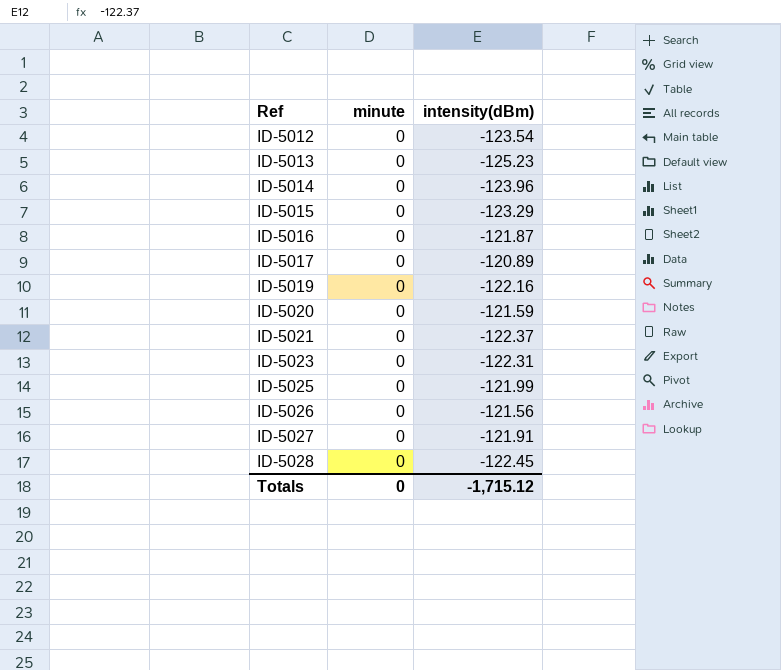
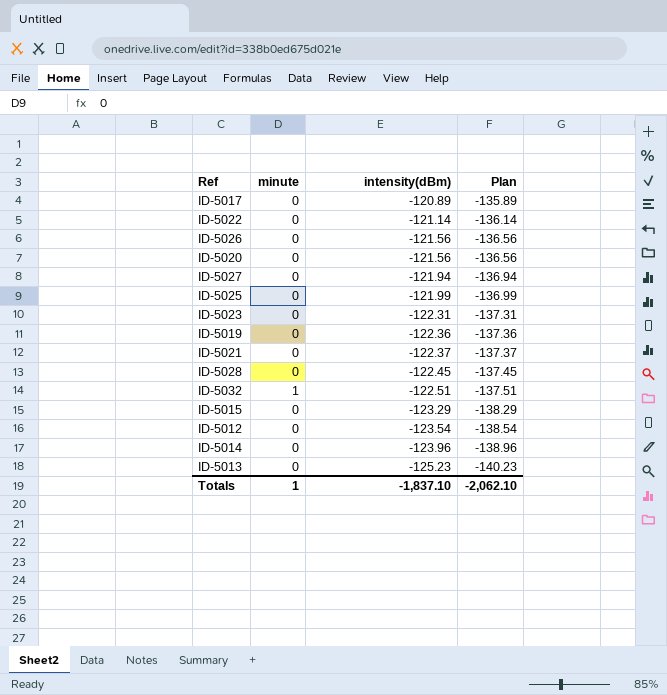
row order: Ref ascending -> intensity(dBm) descending
column Plan | formula: none -> [intensity(dBm)] - 15
row ID-5016: 0 | -121.87 -> none
row ID-5022: none -> 0 | -121.14 | -136.14
ID-5020 | intensity(dBm): -121.59 -> -121.56
ID-5027 | intensity(dBm): -121.91 -> -121.94
ID-5019 | intensity(dBm): -122.16 -> -122.36
row ID-5032: none -> 1 | -122.51 | -137.51
Totals | minute: 0 -> 1
Totals | intensity(dBm): -1,715.12 -> -1,837.10

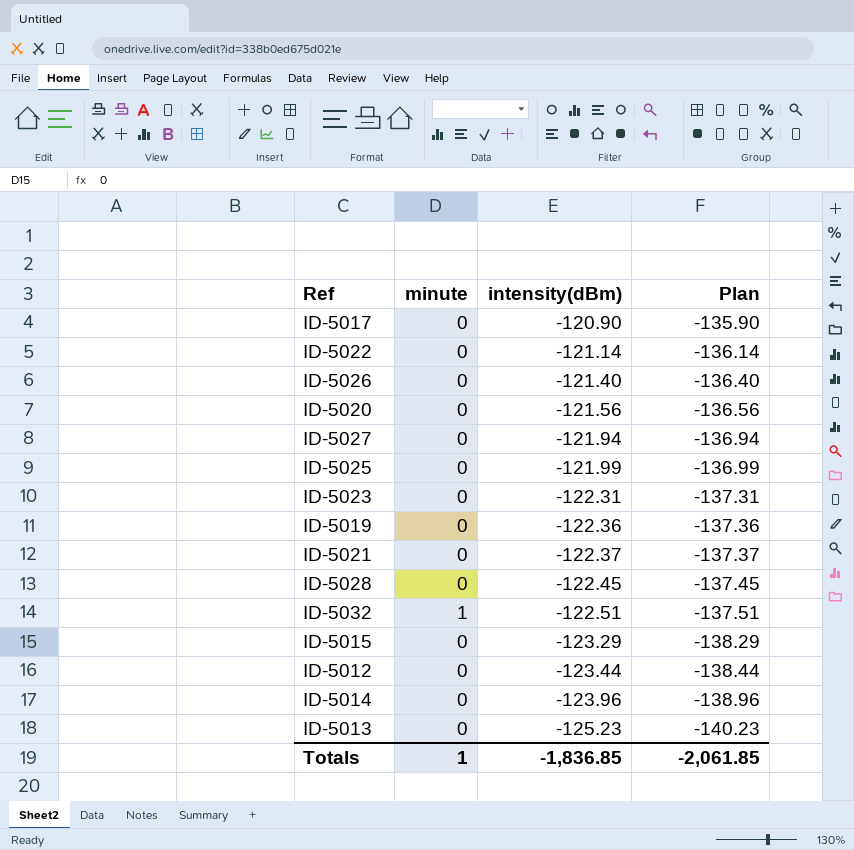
ID-5017 | intensity(dBm): -120.89 -> -120.90
ID-5017 | Plan: -135.89 -> -135.90
ID-5026 | intensity(dBm): -121.56 -> -121.40
ID-5026 | Plan: -136.56 -> -136.40
ID-5012 | intensity(dBm): -123.54 -> -123.44
ID-5012 | Plan: -138.54 -> -138.44
Totals | intensity(dBm): -1,837.10 -> -1,836.85
Totals | Plan: -2,062.10 -> -2,061.85

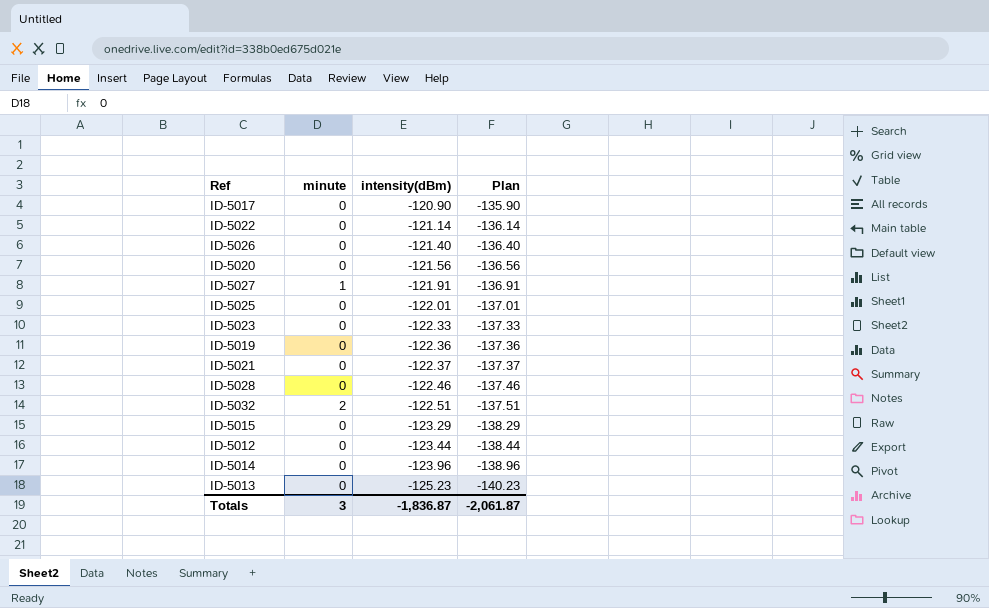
ID-5027 | minute: 0 -> 1
ID-5027 | intensity(dBm): -121.94 -> -121.91
ID-5027 | Plan: -136.94 -> -136.91
ID-5025 | intensity(dBm): -121.99 -> -122.01
ID-5025 | Plan: -136.99 -> -137.01
ID-5023 | intensity(dBm): -122.31 -> -122.33
ID-5023 | Plan: -137.31 -> -137.33
ID-5028 | intensity(dBm): -122.45 -> -122.46
ID-5028 | Plan: -137.45 -> -137.46
ID-5032 | minute: 1 -> 2
Totals | minute: 1 -> 3
Totals | intensity(dBm): -1,836.85 -> -1,836.87
Totals | Plan: -2,061.85 -> -2,061.87

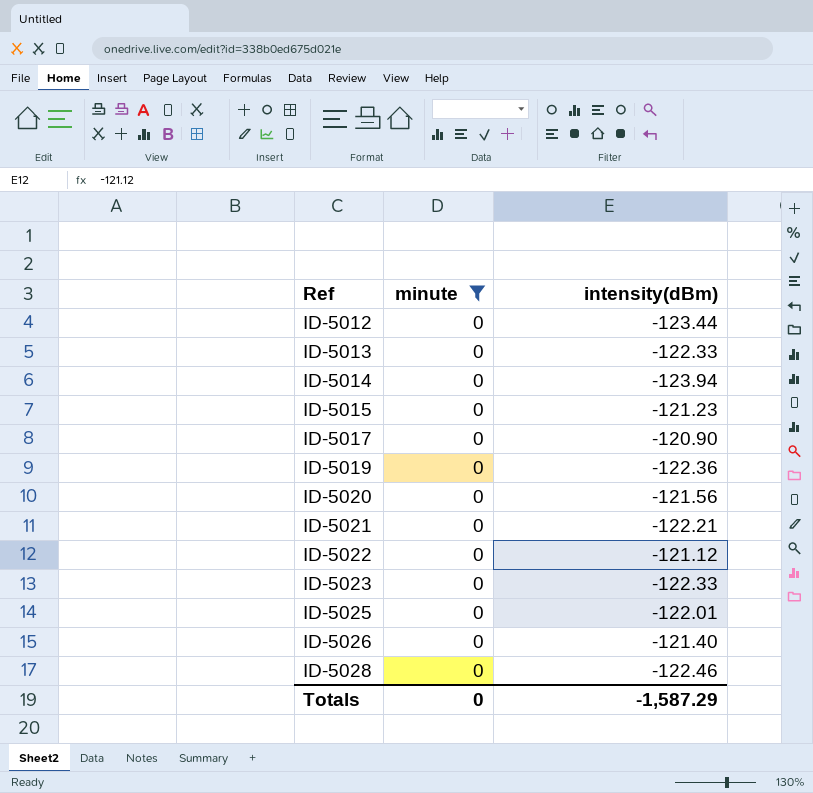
filter: none -> minute = 0
row order: intensity(dBm) descending -> Ref ascending
column Plan | formula: [intensity(dBm)] - 15 -> none
ID-5013 | intensity(dBm): -125.23 -> -122.33
ID-5014 | intensity(dBm): -123.96 -> -123.94
ID-5015 | intensity(dBm): -123.29 -> -121.23
ID-5021 | intensity(dBm): -122.37 -> -122.21
ID-5022 | intensity(dBm): -121.14 -> -121.12
Totals | minute: 3 -> 0
Totals | intensity(dBm): -1,836.87 -> -1,587.29

